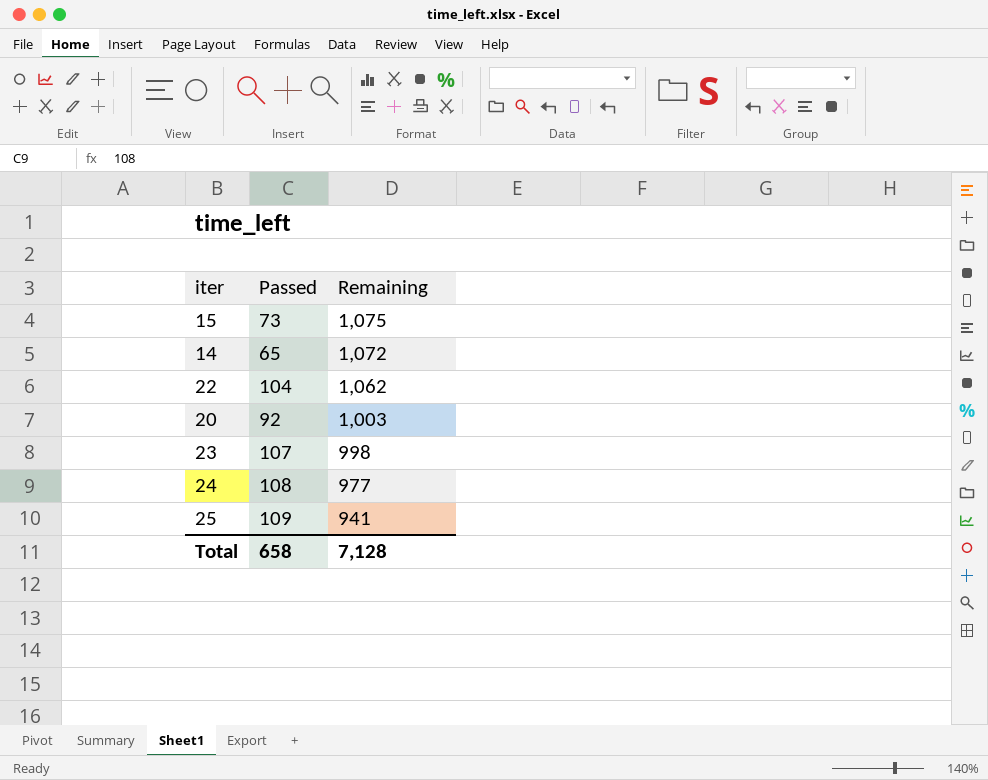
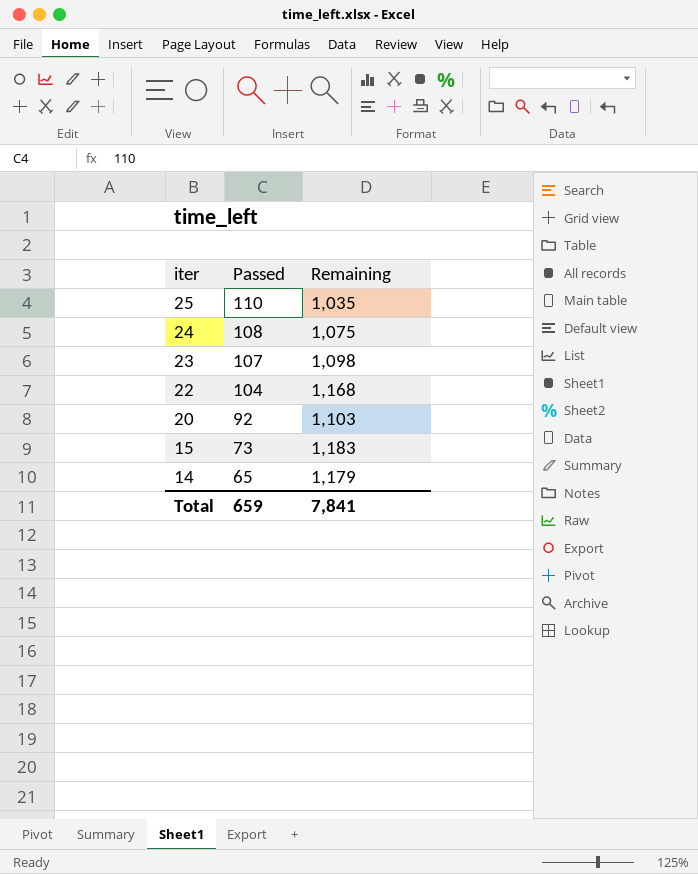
row order: Remaining descending -> iter descending
25 | Passed: 109 -> 110
25 | Remaining: 941 -> 1,035
24 | Remaining: 977 -> 1,075
23 | Remaining: 998 -> 1,098
22 | Remaining: 1,062 -> 1,168
20 | Remaining: 1,003 -> 1,103
15 | Remaining: 1,075 -> 1,183
14 | Remaining: 1,072 -> 1,179
Total | Passed: 658 -> 659
Total | Remaining: 7,128 -> 7,841

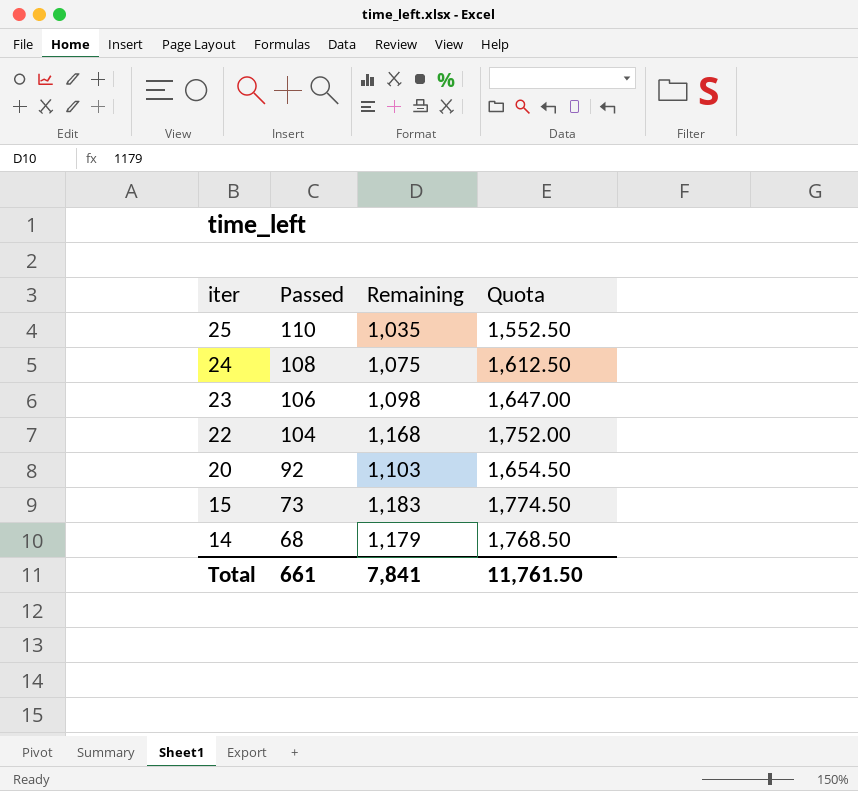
column Quota | formula: none -> [Remaining] * 1.5
23 | Passed: 107 -> 106
14 | Passed: 65 -> 68
Total | Passed: 659 -> 661

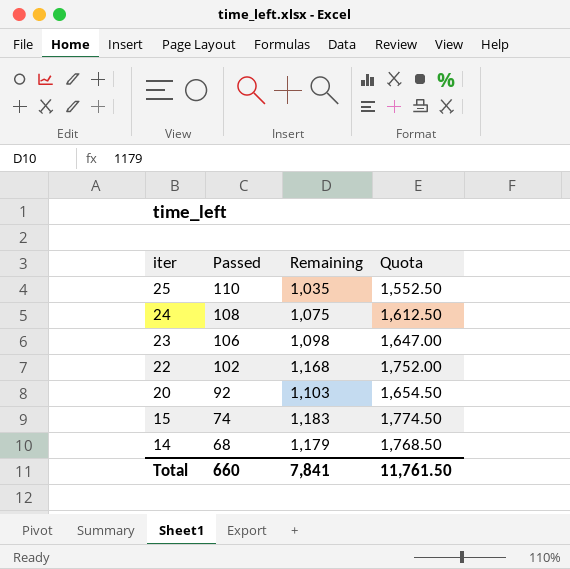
22 | Passed: 104 -> 102
15 | Passed: 73 -> 74
Total | Passed: 661 -> 660

